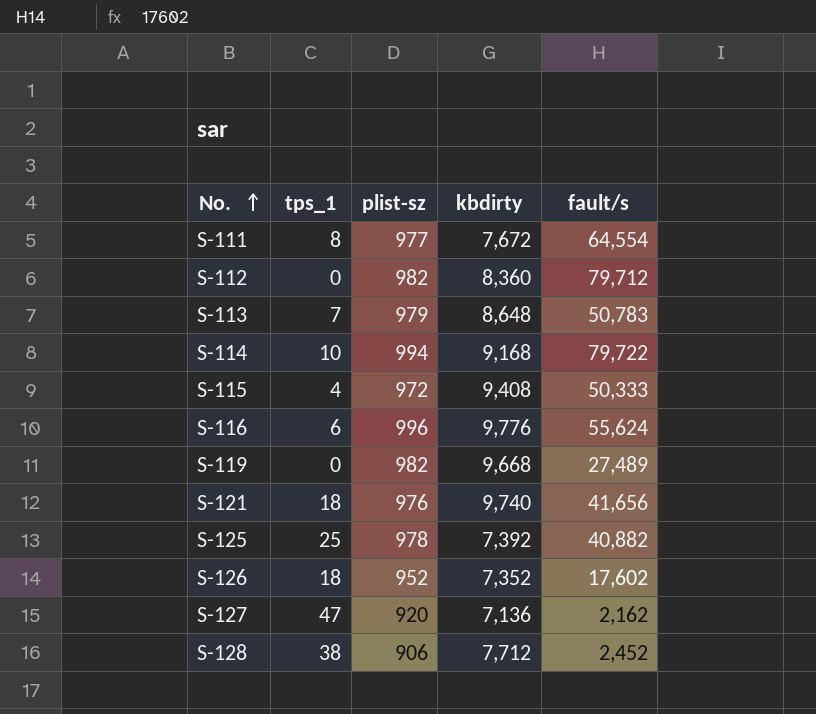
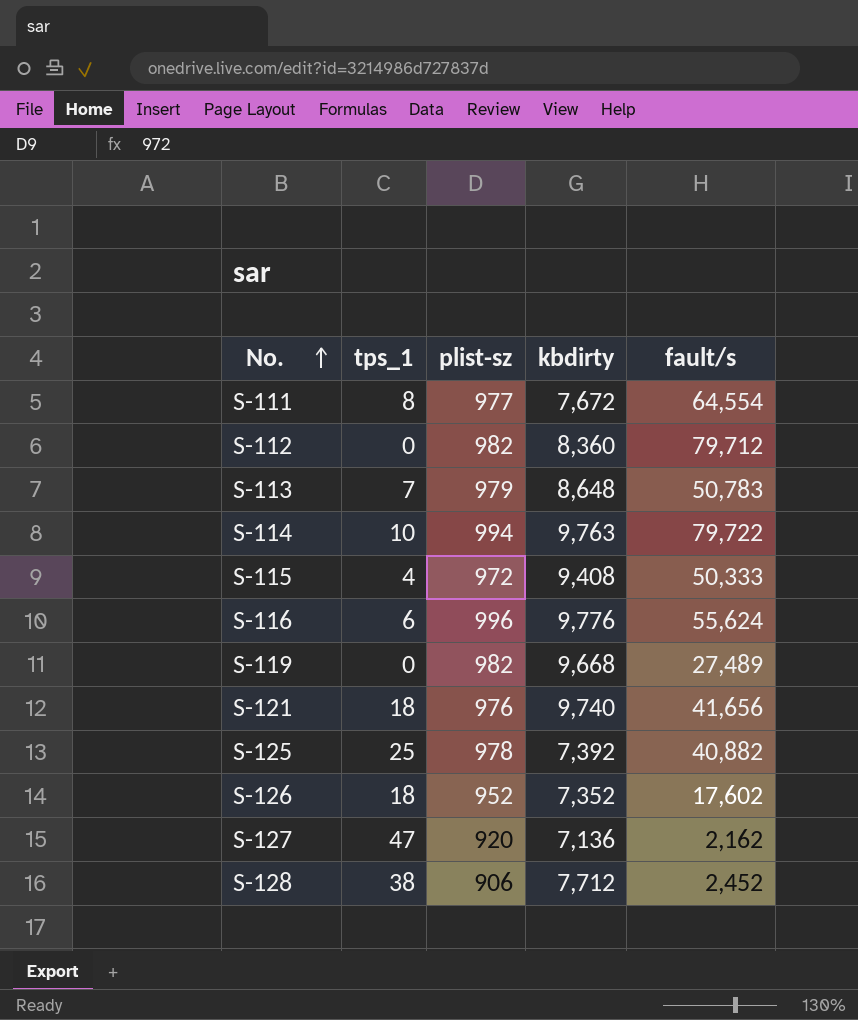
S-114 | kbdirty: 9,168 -> 9,763

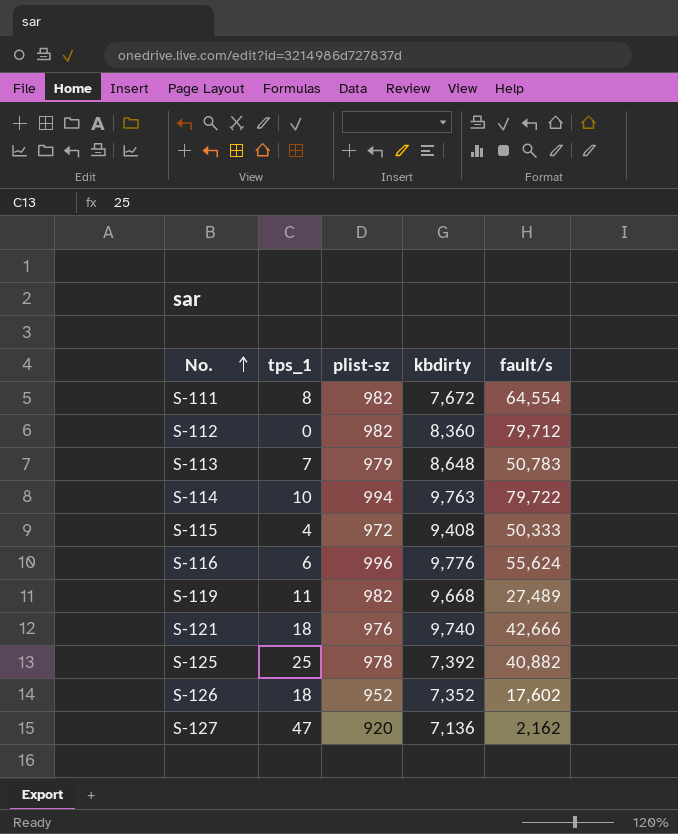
row S-128: 38 | 906 | 7,712 | 2,452 -> none
S-111 | plist-sz: 977 -> 982
S-119 | tps_1: 0 -> 11
S-121 | fault/s: 41,656 -> 42,666

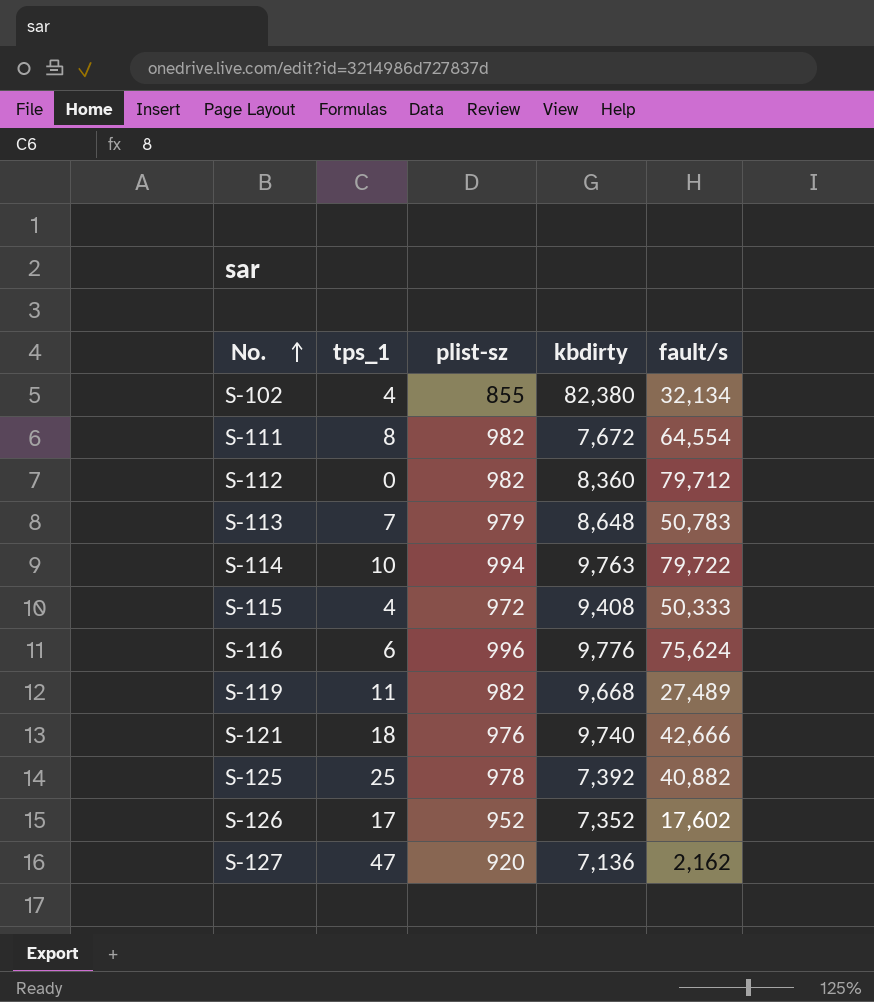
row S-102: none -> 4 | 855 | 82,380 | 32,134
S-116 | fault/s: 55,624 -> 75,624
S-126 | tps_1: 18 -> 17

